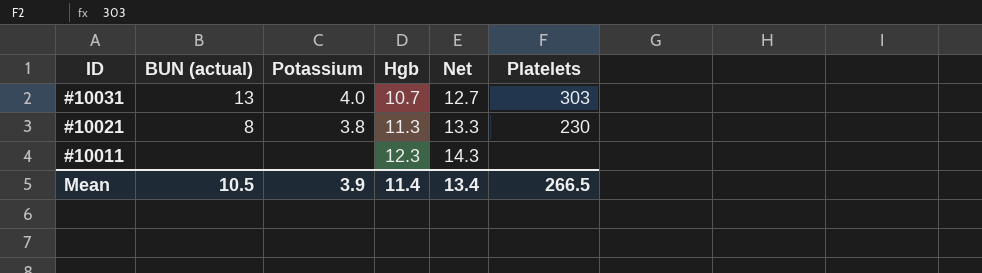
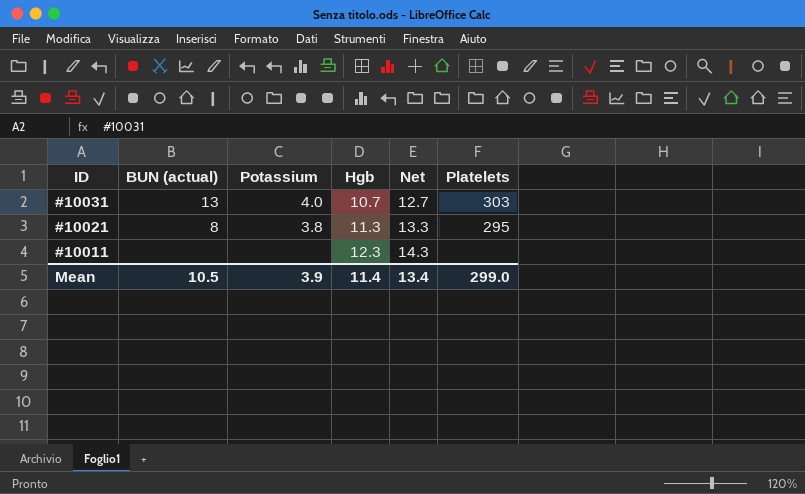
#10021 | Platelets: 230 -> 295
Mean | Platelets: 266.5 -> 299.0

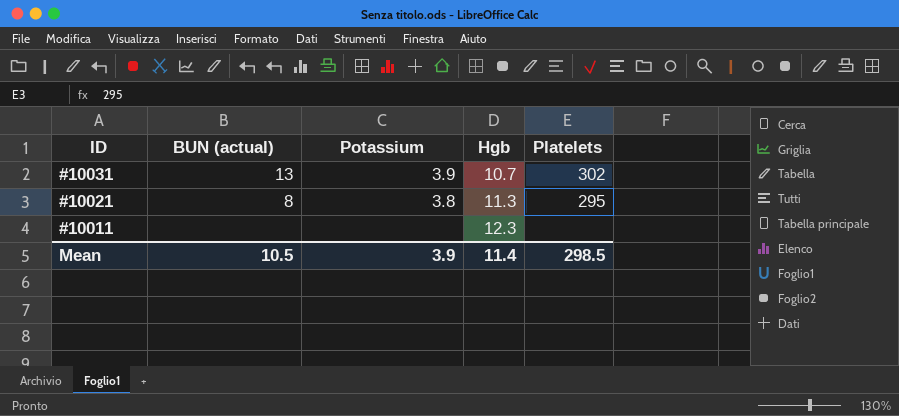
column Net | formula: [Hgb] + 2 -> none
#10031 | Potassium: 4.0 -> 3.9
#10031 | Platelets: 303 -> 302
Mean | Platelets: 299.0 -> 298.5

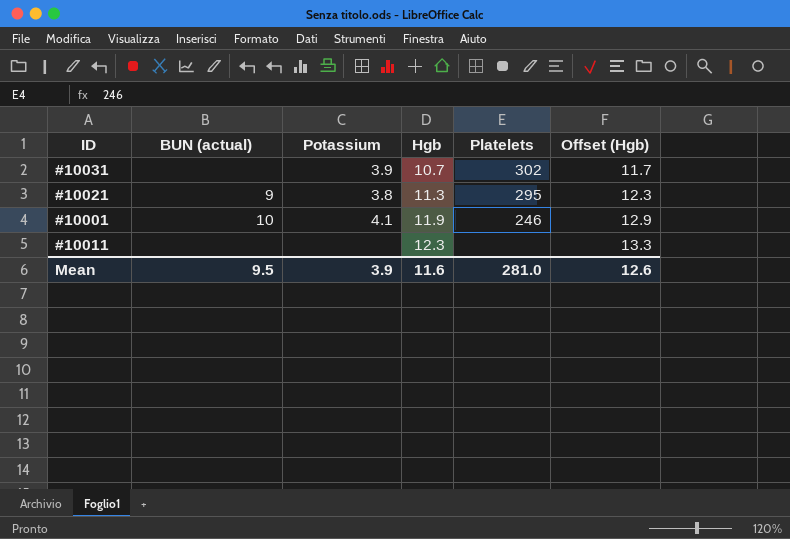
column Offset (Hgb) | formula: none -> [Hgb] + 1
#10031 | BUN (actual): 13 -> none
#10021 | BUN (actual): 8 -> 9
row #10001: none -> 10 | 4.1 | 11.9 | 246 | 12.9
Mean | BUN (actual): 10.5 -> 9.5
Mean | Hgb: 11.4 -> 11.6
Mean | Platelets: 298.5 -> 281.0

